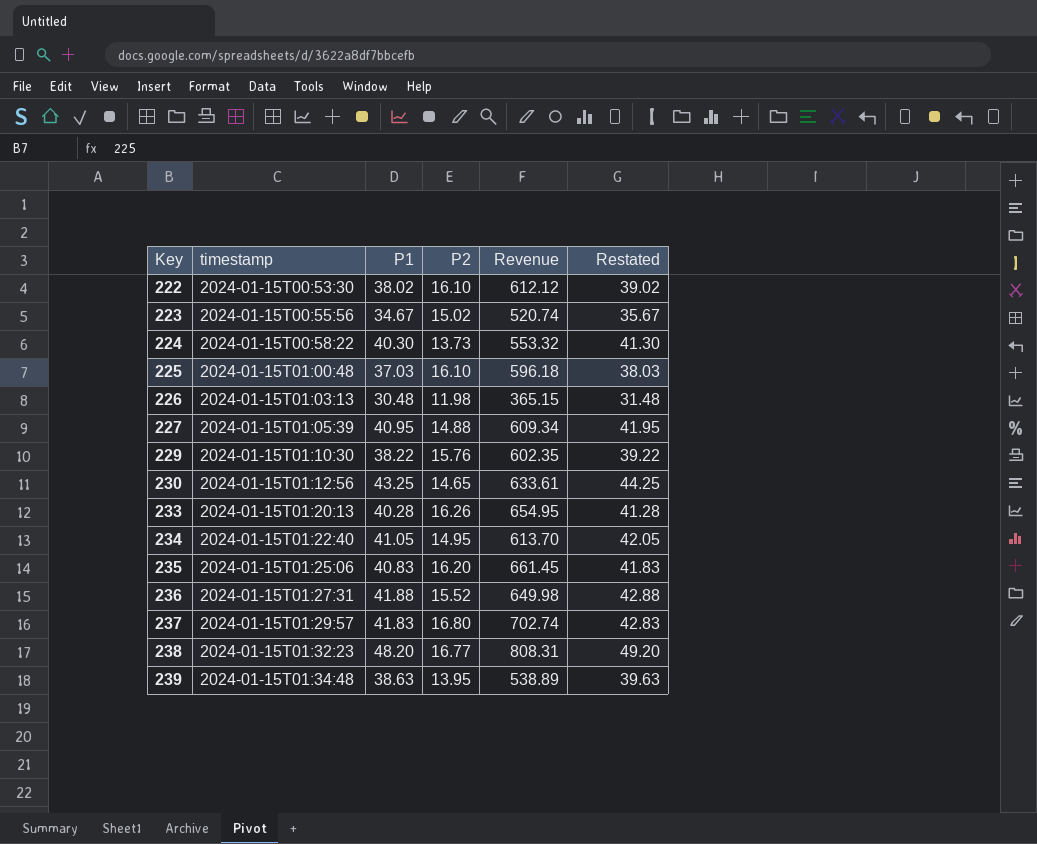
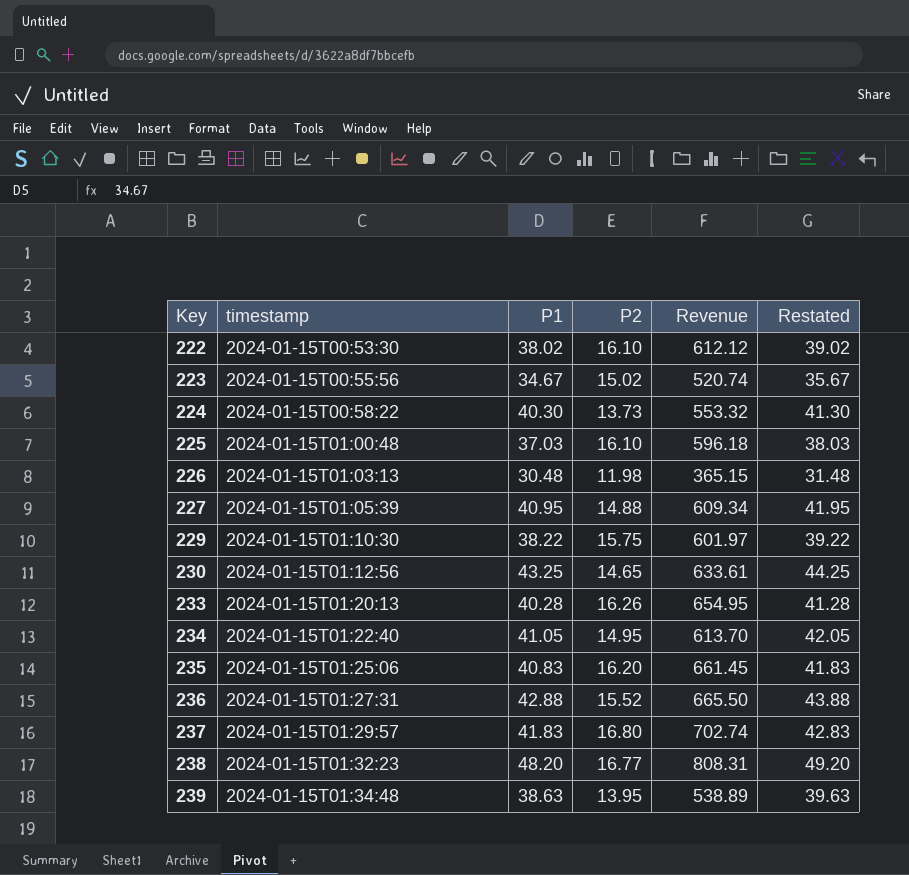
229 | P2: 15.76 -> 15.75
229 | Revenue: 602.35 -> 601.97
236 | P1: 41.88 -> 42.88
236 | Revenue: 649.98 -> 665.50
236 | Restated: 42.88 -> 43.88

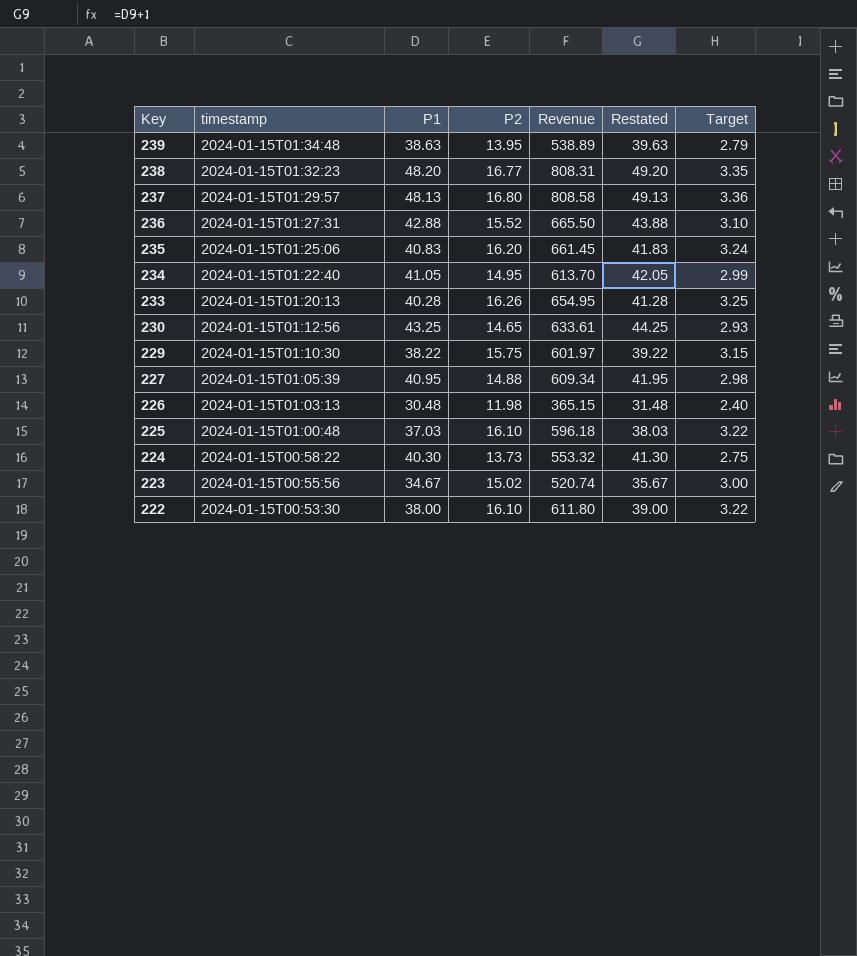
row order: Key ascending -> Key descending
column Target | formula: none -> [P2] * 0.2
237 | P1: 41.83 -> 48.13
237 | Revenue: 702.74 -> 808.58
237 | Restated: 42.83 -> 49.13
222 | P1: 38.02 -> 38.00
222 | Revenue: 612.12 -> 611.80
222 | Restated: 39.02 -> 39.00

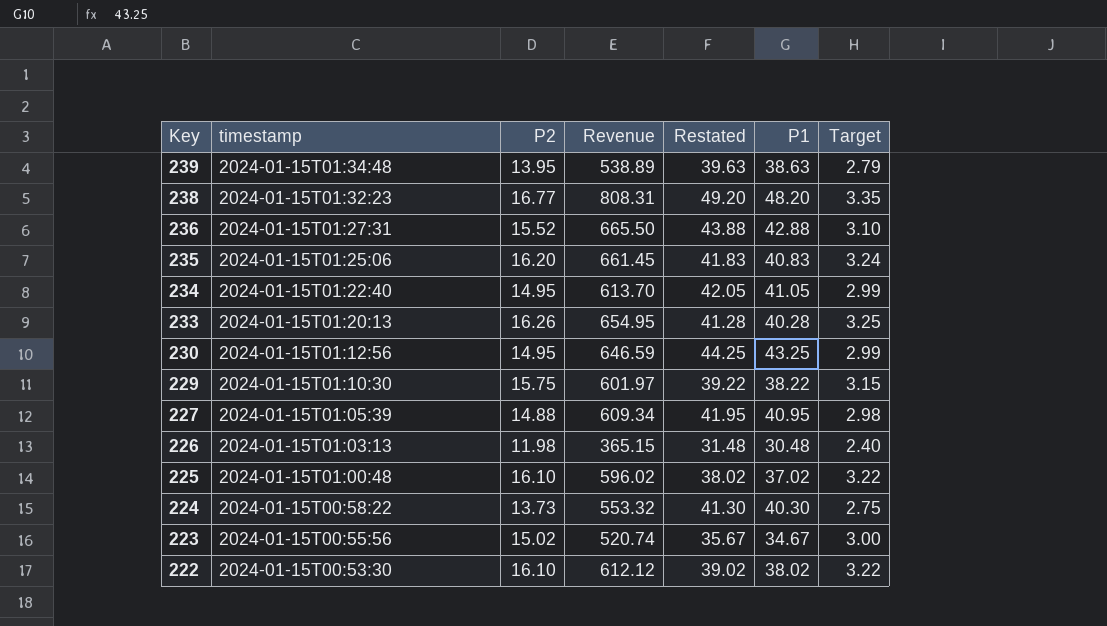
column P1 | position: 3 -> 6
row 237: 2024-01-15T01:29:57 | 48.13 | 16.80 | 808.58 | 49.13 | 3.36 -> none
230 | P2: 14.65 -> 14.95
230 | Revenue: 633.61 -> 646.59
230 | Target: 2.93 -> 2.99
225 | Revenue: 596.18 -> 596.02
225 | Restated: 38.03 -> 38.02
225 | P1: 37.03 -> 37.02
222 | Revenue: 611.80 -> 612.12
222 | Restated: 39.00 -> 39.02
222 | P1: 38.00 -> 38.02

